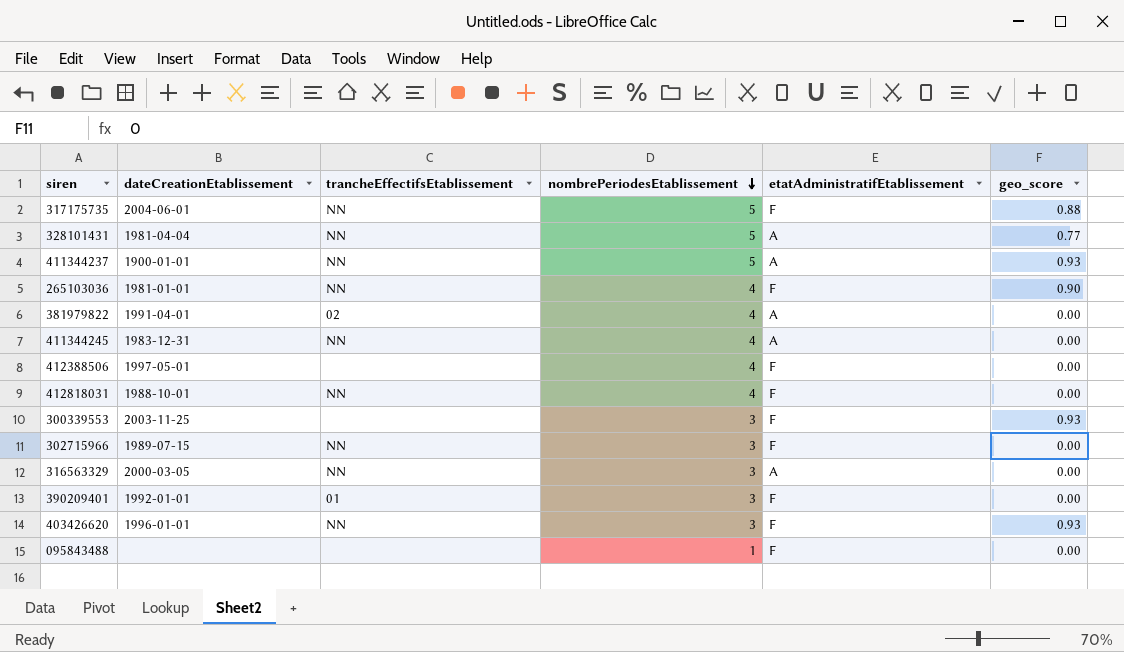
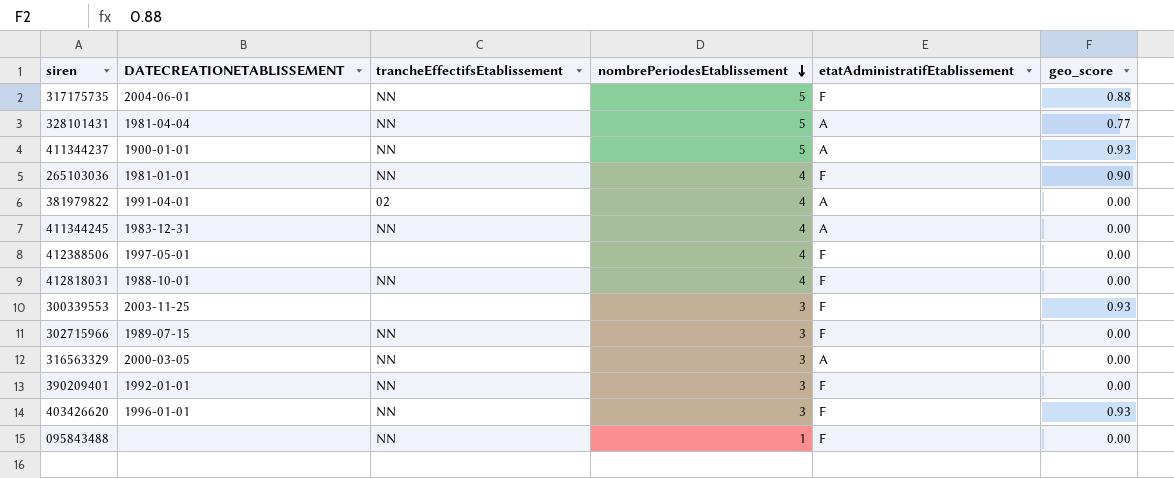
column name: dateCreationEtablissement -> DATECREATIONETABLISSEMENT
390209401 | trancheEffectifsEtablissement: 01 -> NN
095843488 | trancheEffectifsEtablissement: none -> NN

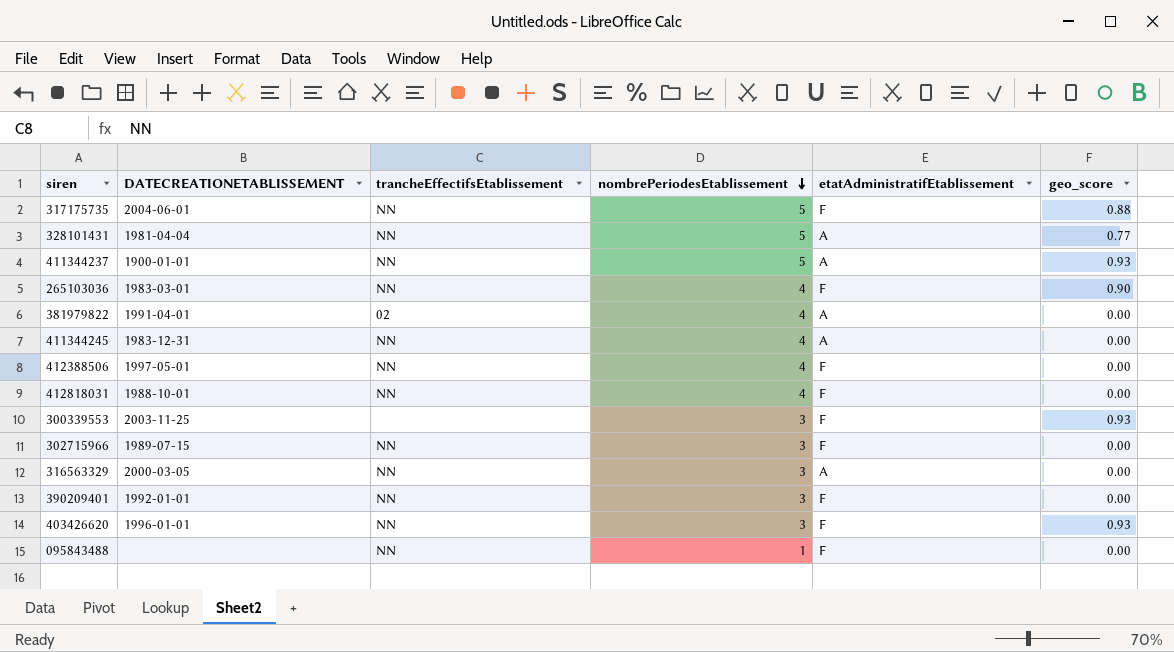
265103036 | DATECREATIONETABLISSEMENT: 1981-01-01 -> 1983-03-01
412388506 | trancheEffectifsEtablissement: none -> NN

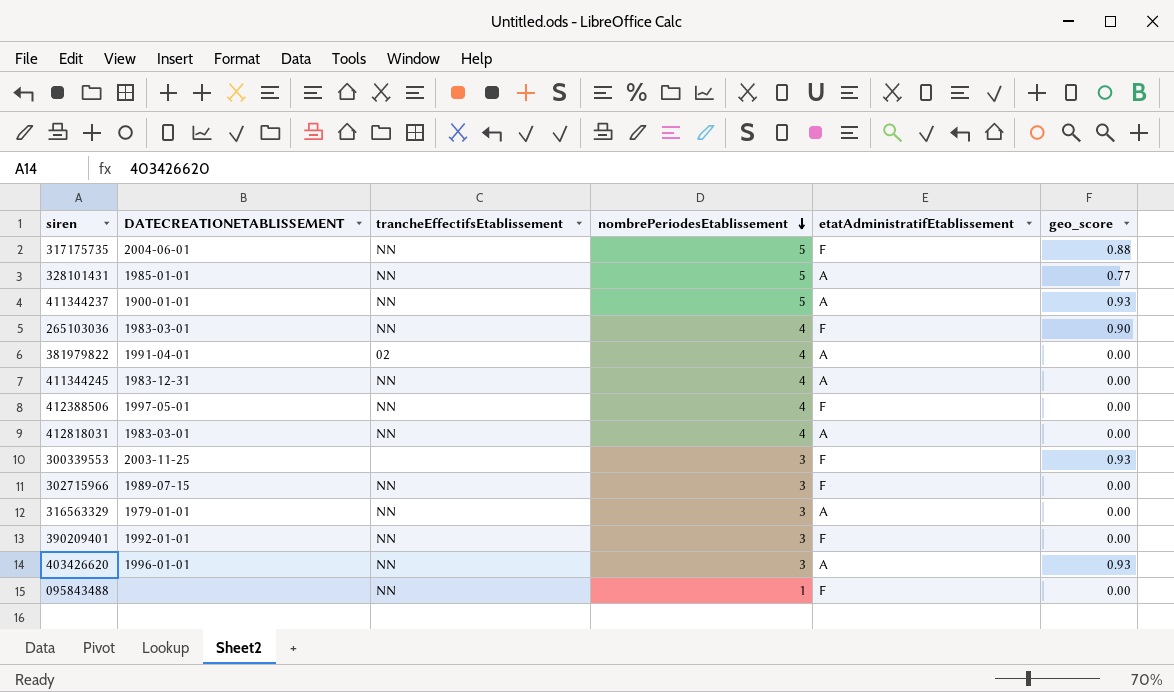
328101431 | DATECREATIONETABLISSEMENT: 1981-04-04 -> 1985-01-01
412818031 | DATECREATIONETABLISSEMENT: 1988-10-01 -> 1983-03-01
412818031 | etatAdministratifEtablissement: F -> A
316563329 | DATECREATIONETABLISSEMENT: 2000-03-05 -> 1979-01-01
403426620 | etatAdministratifEtablissement: F -> A

